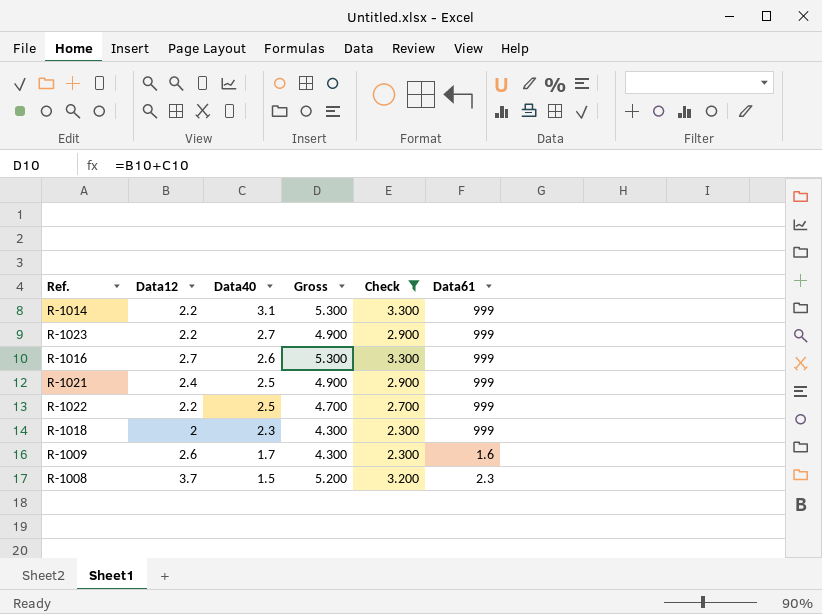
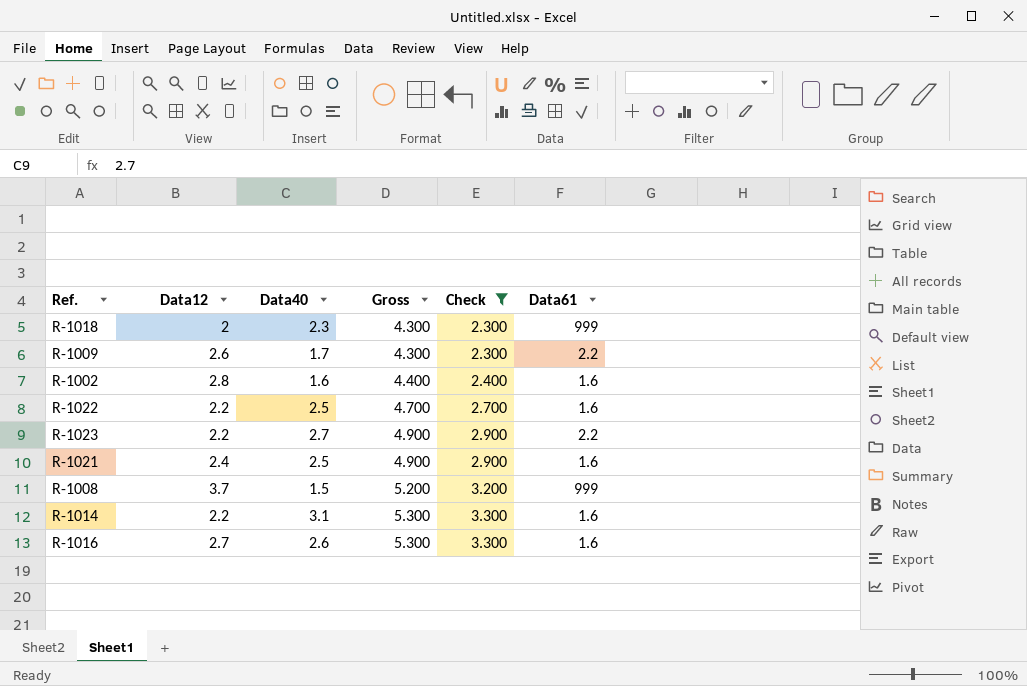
row order: Data40 descending -> Gross ascending
R-1009 | Data61: 1.6 -> 2.2
row R-1002: none -> 2.8 | 1.6 | 4.400 | 2.400 | 1.6
R-1022 | Data61: 999 -> 1.6
R-1023 | Data61: 999 -> 2.2
R-1021 | Data61: 999 -> 1.6
R-1008 | Data61: 2.3 -> 999
R-1014 | Data61: 999 -> 1.6
R-1016 | Data61: 999 -> 1.6

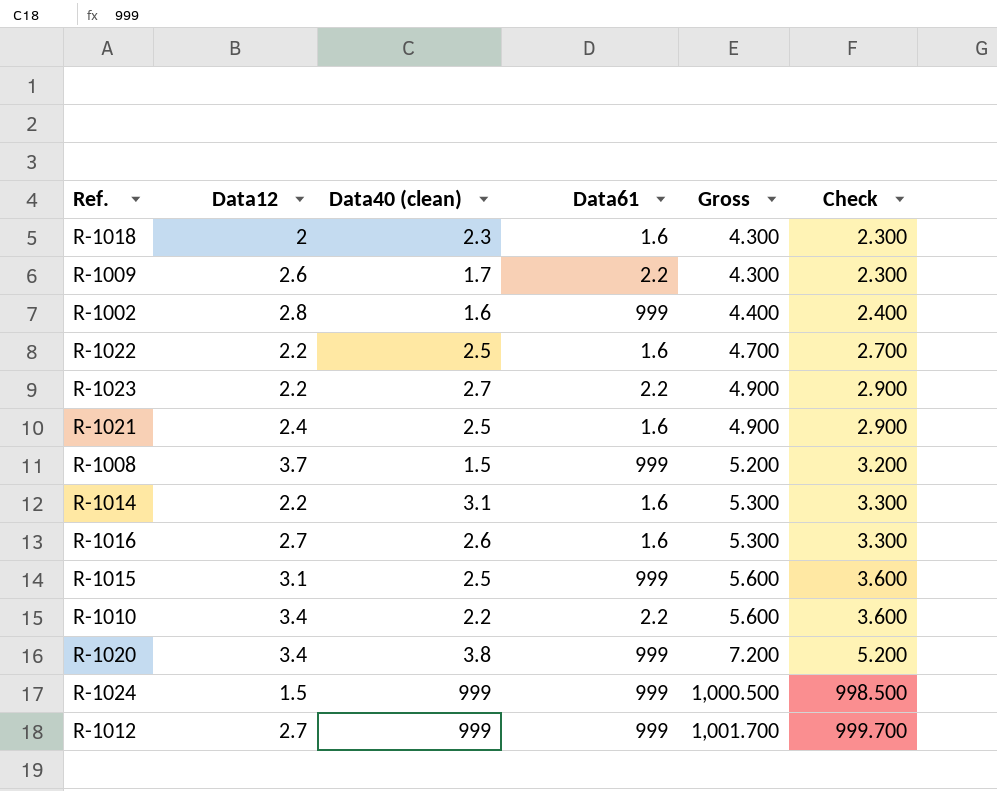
filter: Check <= 3.300 -> none
column name: Data40 -> Data40 (clean)
column Data61 | position: 6 -> 4
R-1018 | Data61: 999 -> 1.6
R-1002 | Data61: 1.6 -> 999

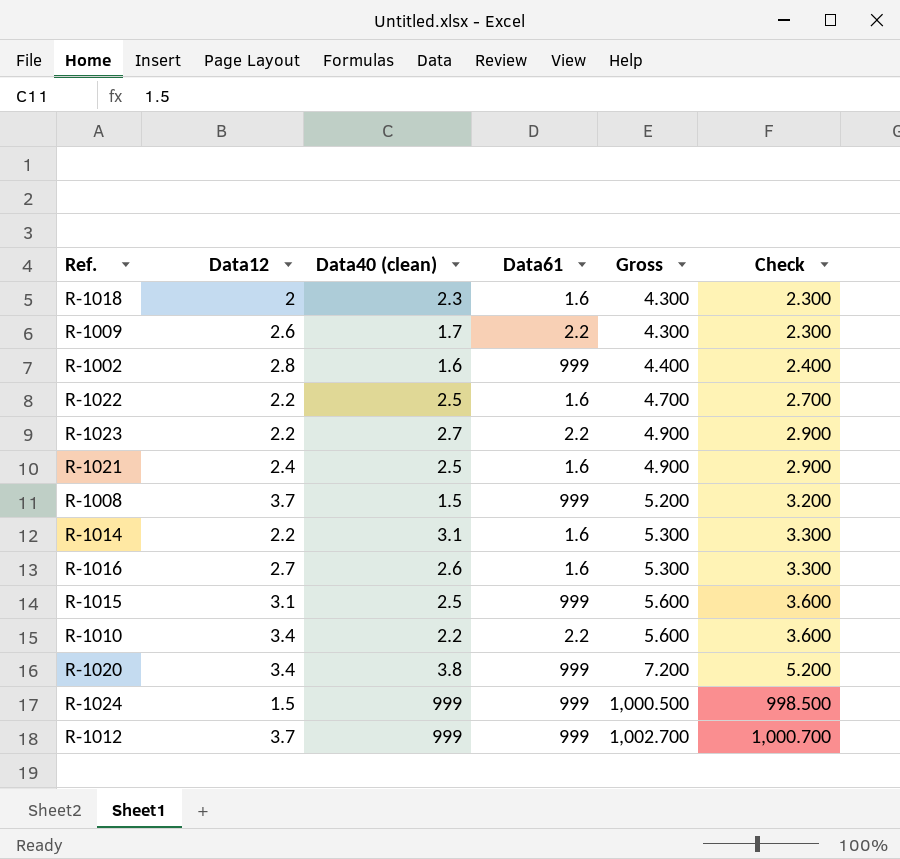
R-1012 | Data12: 2.7 -> 3.7
R-1012 | Gross: 1,001.700 -> 1,002.700
R-1012 | Check: 999.700 -> 1,000.700

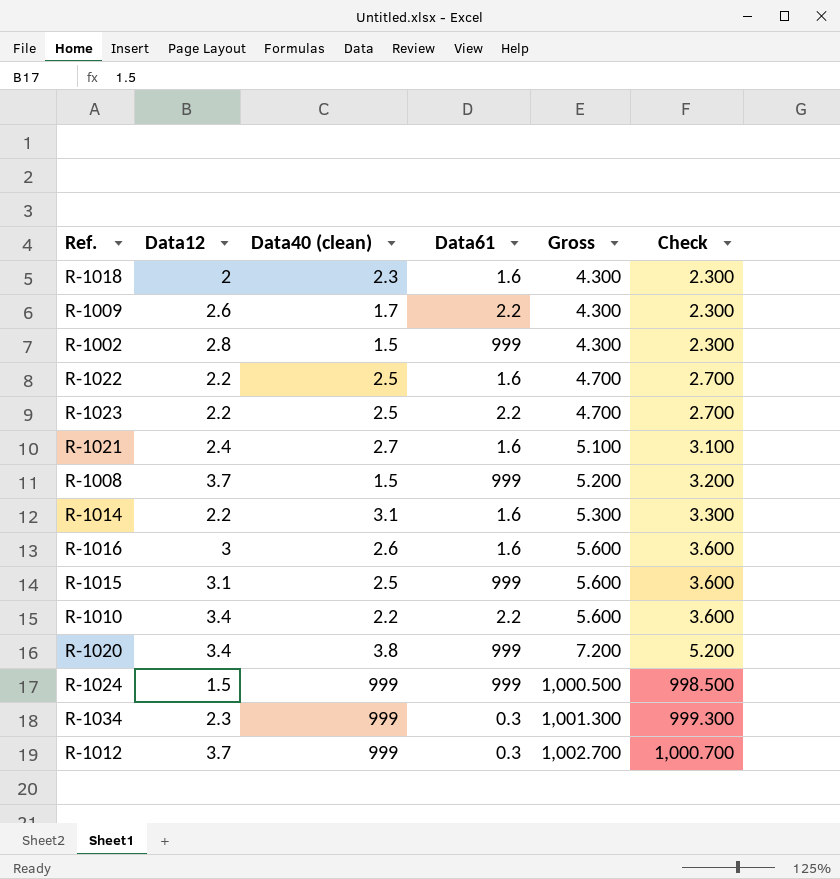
R-1002 | Data40 (clean): 1.6 -> 1.5
R-1002 | Gross: 4.400 -> 4.300
R-1002 | Check: 2.400 -> 2.300
R-1023 | Data40 (clean): 2.7 -> 2.5
R-1023 | Gross: 4.900 -> 4.700
R-1023 | Check: 2.900 -> 2.700
R-1021 | Data40 (clean): 2.5 -> 2.7
R-1021 | Gross: 4.900 -> 5.100
R-1021 | Check: 2.900 -> 3.100
R-1016 | Data12: 2.7 -> 3
R-1016 | Gross: 5.300 -> 5.600
R-1016 | Check: 3.300 -> 3.600
row R-1034: none -> 2.3 | 999 | 0.3 | 1,001.300 | 999.300
R-1012 | Data61: 999 -> 0.3

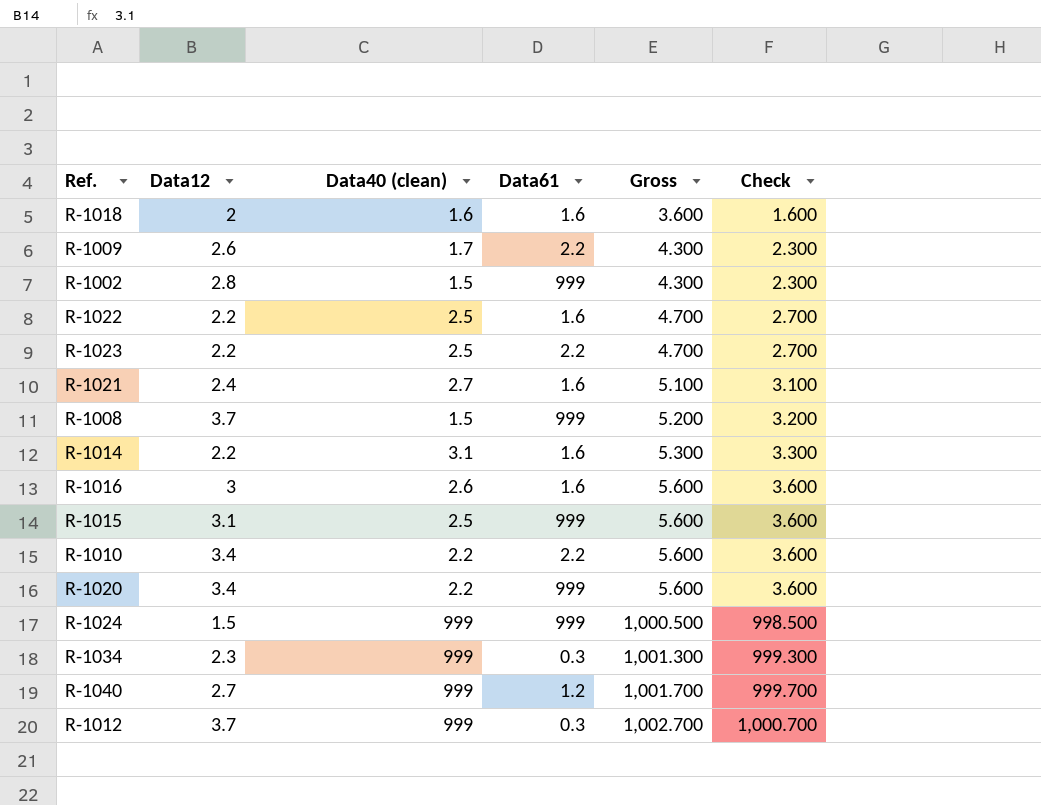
R-1018 | Data40 (clean): 2.3 -> 1.6
R-1018 | Gross: 4.300 -> 3.600
R-1018 | Check: 2.300 -> 1.600
R-1020 | Data40 (clean): 3.8 -> 2.2
R-1020 | Gross: 7.200 -> 5.600
R-1020 | Check: 5.200 -> 3.600
row R-1040: none -> 2.7 | 999 | 1.2 | 1,001.700 | 999.700

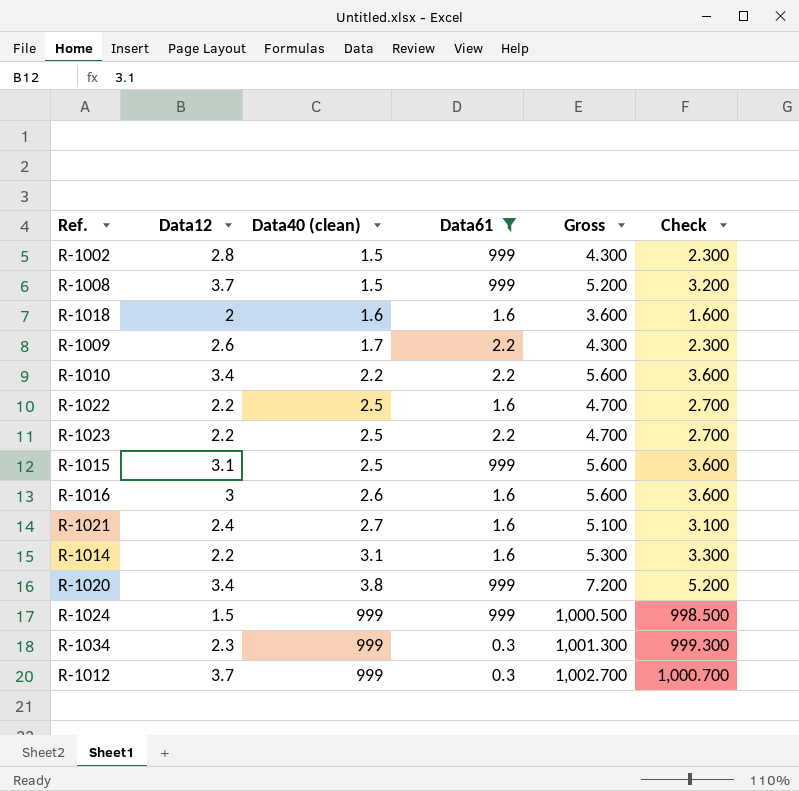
filter: none -> Data61 != 1.2
row order: Gross ascending -> Data40 (clean) ascending
R-1020 | Data40 (clean): 2.2 -> 3.8
R-1020 | Gross: 5.600 -> 7.200
R-1020 | Check: 3.600 -> 5.200

